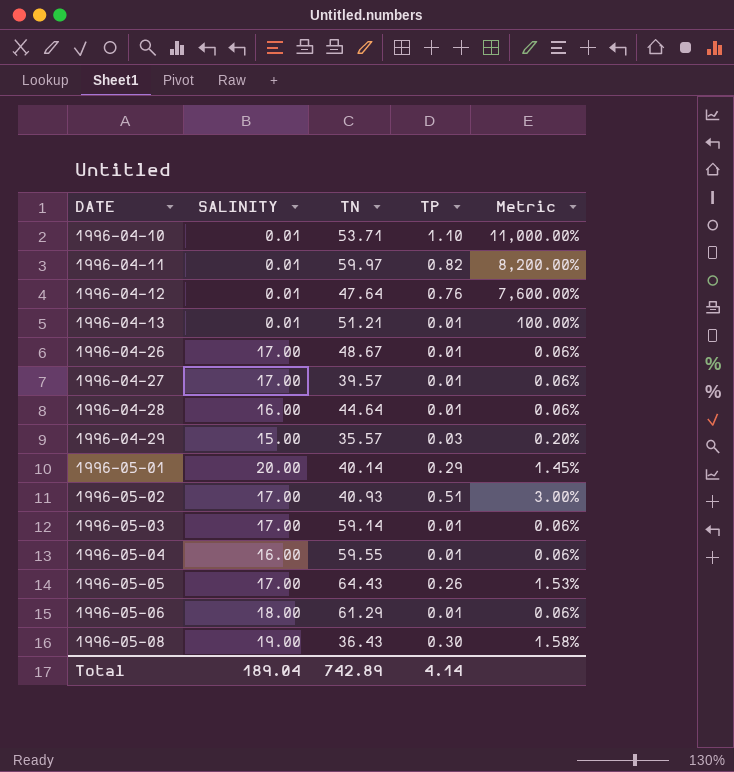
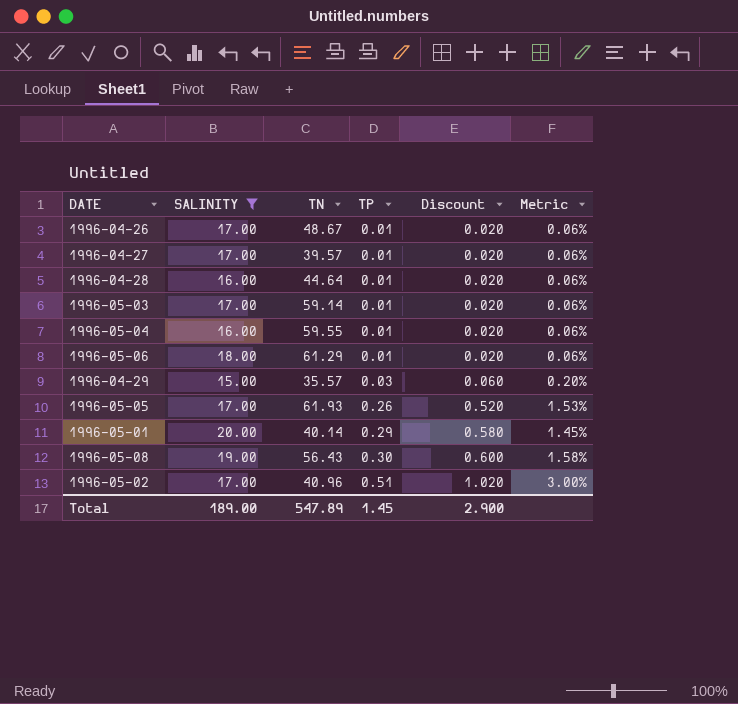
filter: none -> SALINITY != 0.01
row order: DATE ascending -> TP ascending
column Discount | formula: none -> [TP] * 2
1996-05-05 | TN: 64.43 -> 61.93
1996-05-08 | TN: 36.43 -> 56.43
1996-05-02 | TN: 40.93 -> 40.96
Total | SALINITY: 189.04 -> 189.00
Total | TN: 742.89 -> 547.89
Total | TP: 4.14 -> 1.45

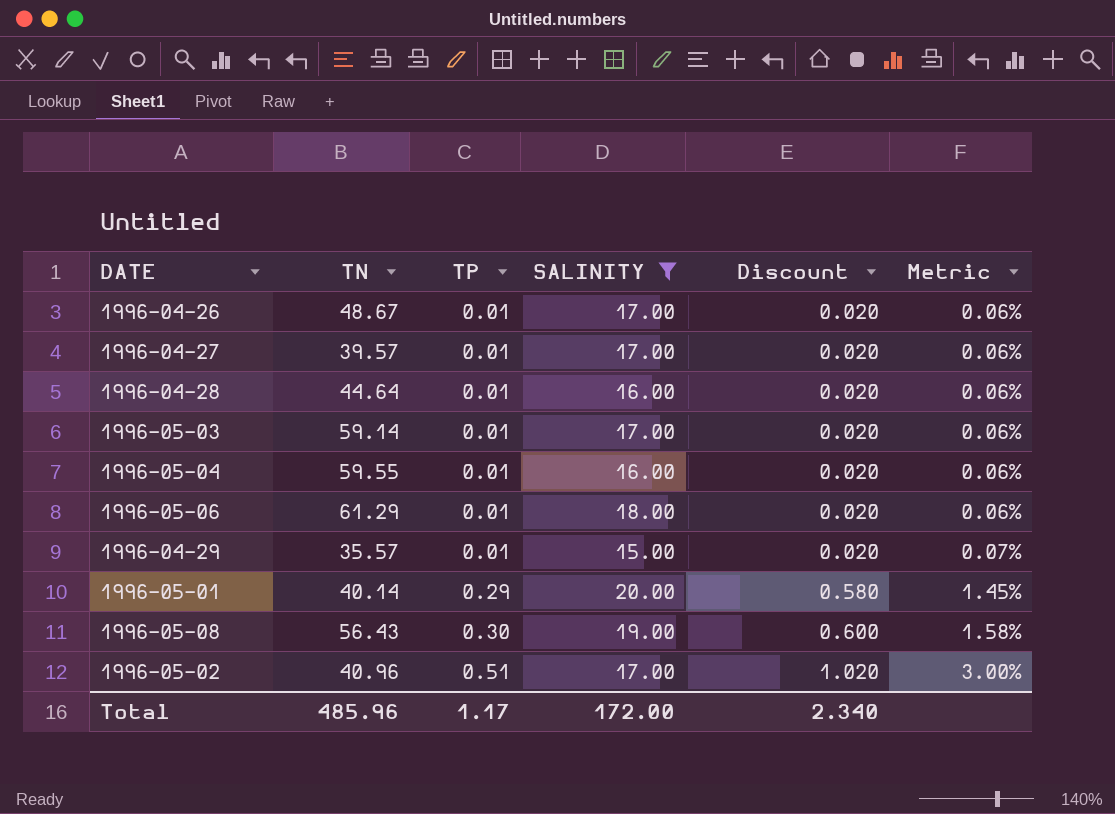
column SALINITY | position: 2 -> 4
row 1996-05-05: 17.00 | 61.93 | 0.26 | 0.520 | 1.53% -> none
1996-04-29 | TP: 0.03 -> 0.01
1996-04-29 | Discount: 0.060 -> 0.020
1996-04-29 | Metric: 0.20% -> 0.07%
Total | TN: 547.89 -> 485.96
Total | TP: 1.45 -> 1.17
Total | SALINITY: 189.00 -> 172.00
Total | Discount: 2.900 -> 2.340

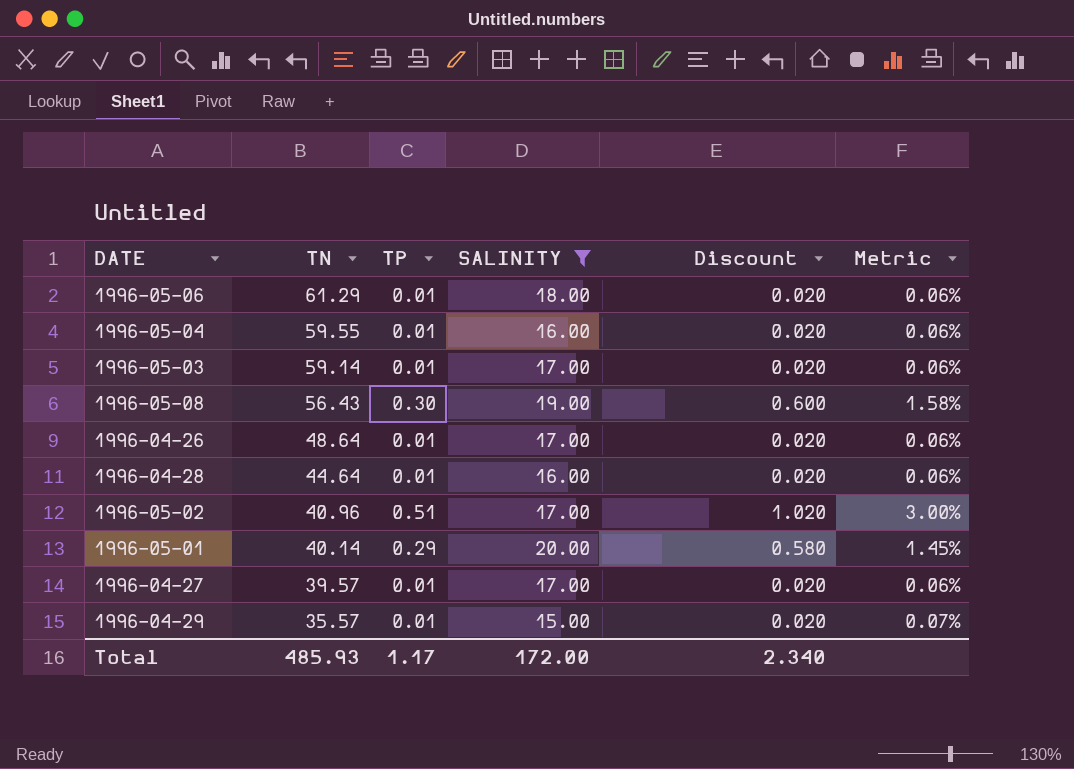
row order: TP ascending -> TN descending
1996-04-26 | TN: 48.67 -> 48.64
Total | TN: 485.96 -> 485.93

